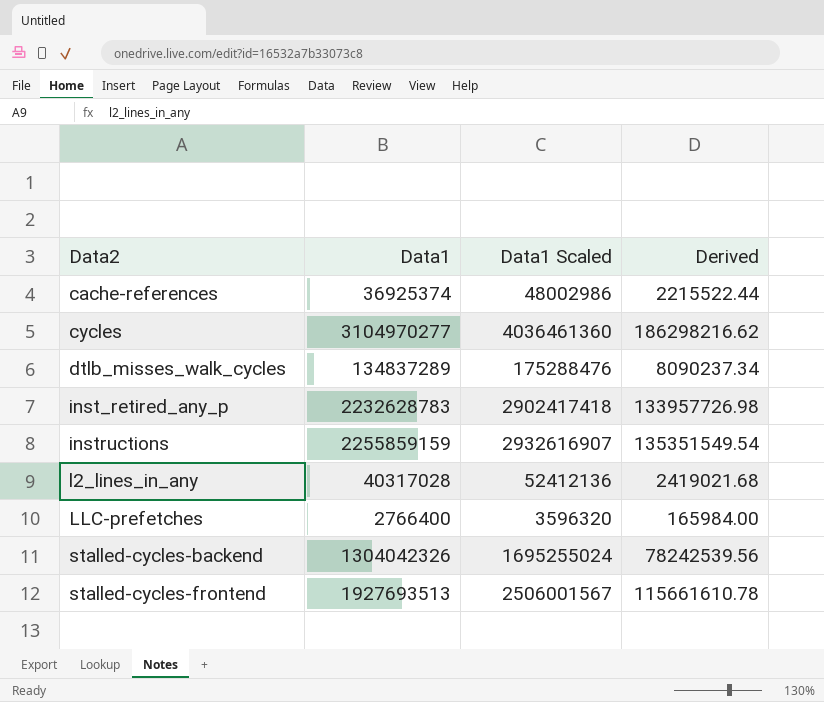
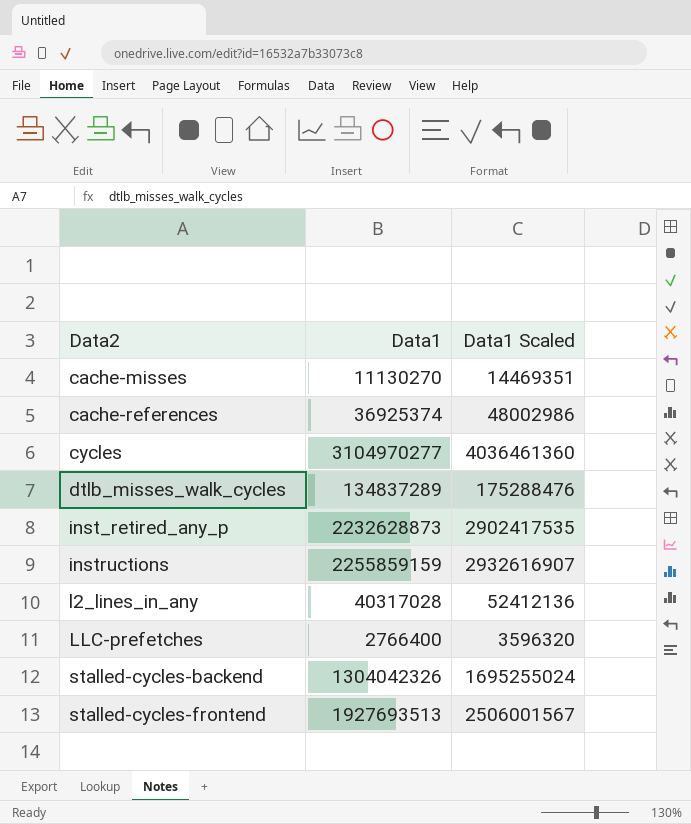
column Derived | formula: [Data1] * 0.06 -> none
row cache-misses: none -> 11130270 | 14469351
inst_retired_any_p | Data1: 2232628783 -> 2232628873
inst_retired_any_p | Data1 Scaled: 2902417418 -> 2902417535

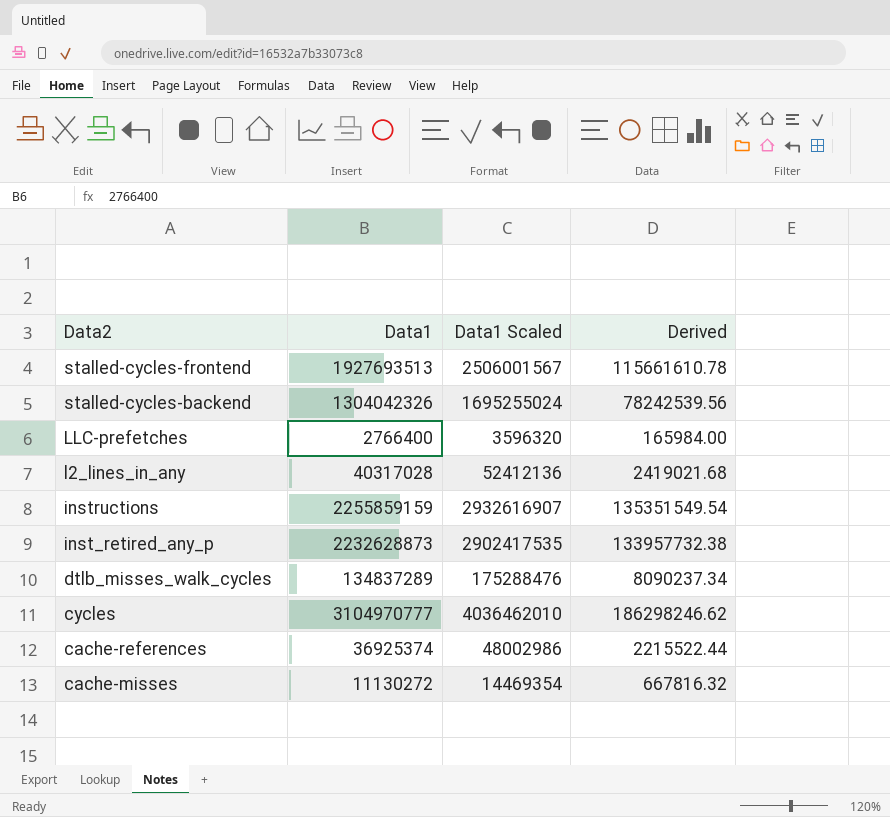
row order: Data2 ascending -> Data2 descending
column Derived | formula: none -> [Data1] * 0.06
cycles | Data1: 3104970277 -> 3104970777
cycles | Data1 Scaled: 4036461360 -> 4036462010
cache-misses | Data1: 11130270 -> 11130272
cache-misses | Data1 Scaled: 14469351 -> 14469354

